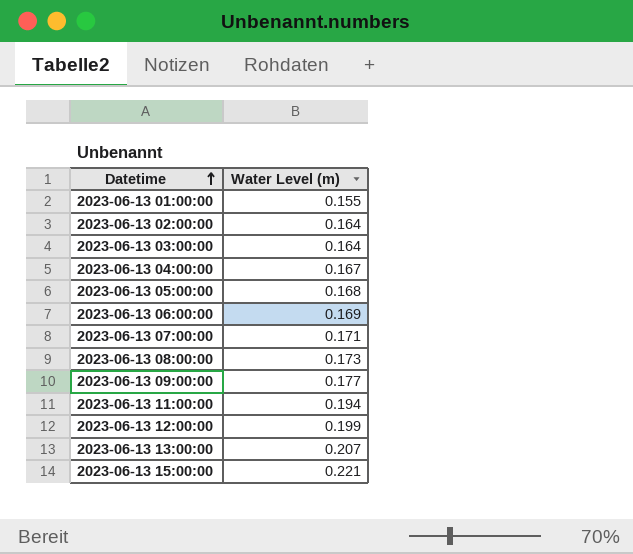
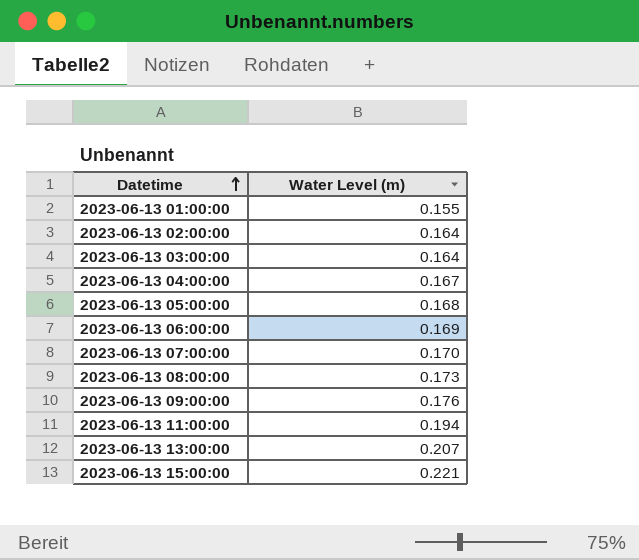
row 2023-06-13 12:00:00: 0.199 -> none
2023-06-13 07:00:00 | Water Level (m): 0.171 -> 0.170
2023-06-13 09:00:00 | Water Level (m): 0.177 -> 0.176

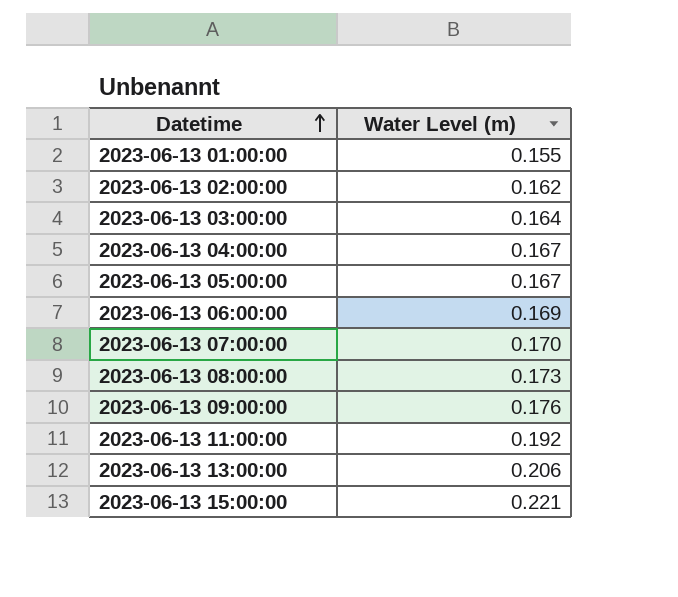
2023-06-13 02:00:00 | Water Level (m): 0.164 -> 0.162
2023-06-13 05:00:00 | Water Level (m): 0.168 -> 0.167
2023-06-13 11:00:00 | Water Level (m): 0.194 -> 0.192
2023-06-13 13:00:00 | Water Level (m): 0.207 -> 0.206

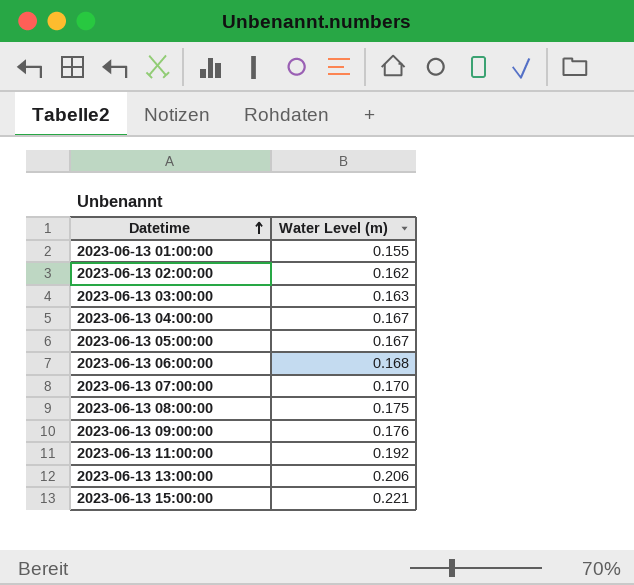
2023-06-13 03:00:00 | Water Level (m): 0.164 -> 0.163
2023-06-13 06:00:00 | Water Level (m): 0.169 -> 0.168
2023-06-13 08:00:00 | Water Level (m): 0.173 -> 0.175

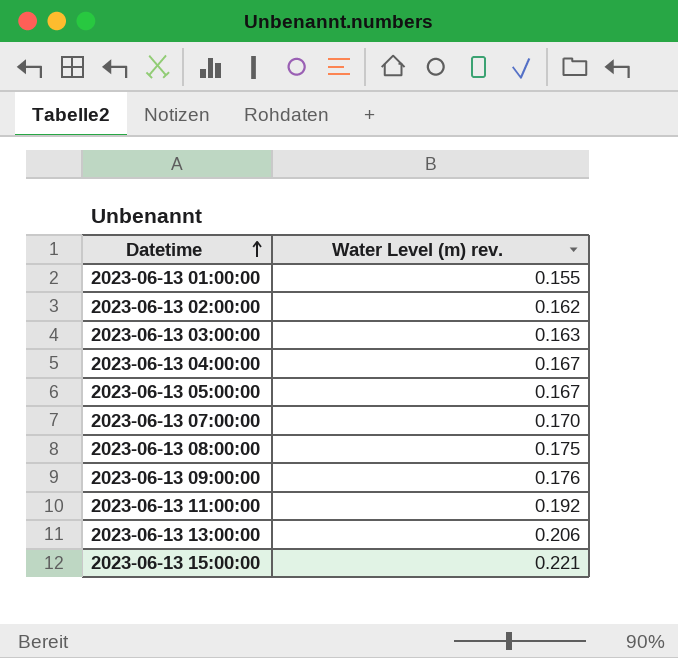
column name: Water Level (m) -> Water Level (m) rev.
row 2023-06-13 06:00:00: 0.168 -> none

